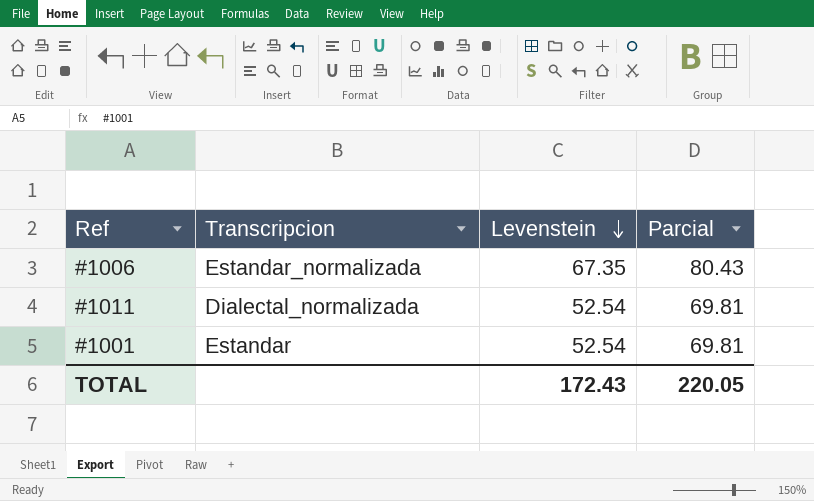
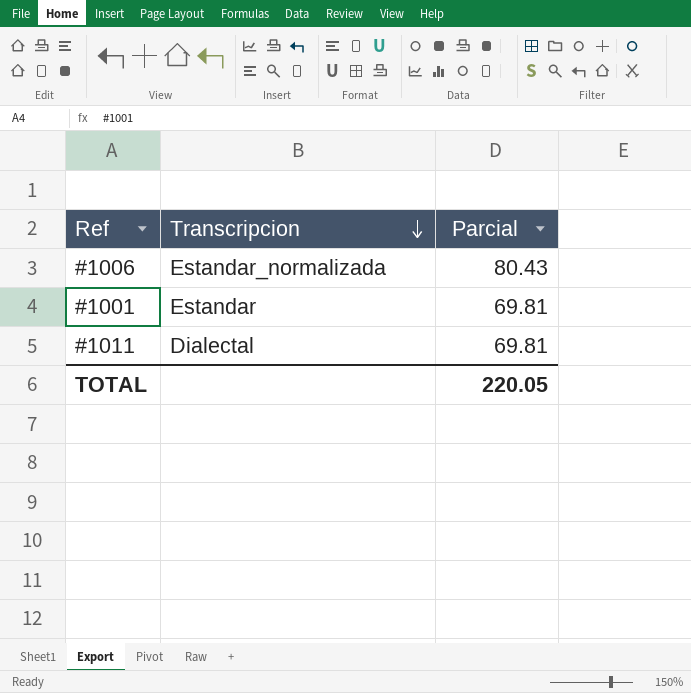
row order: Levenstein descending -> Transcripcion descending
column Levenstein | position: 3 -> none
#1011 | Transcripcion: Dialectal_normalizada -> Dialectal

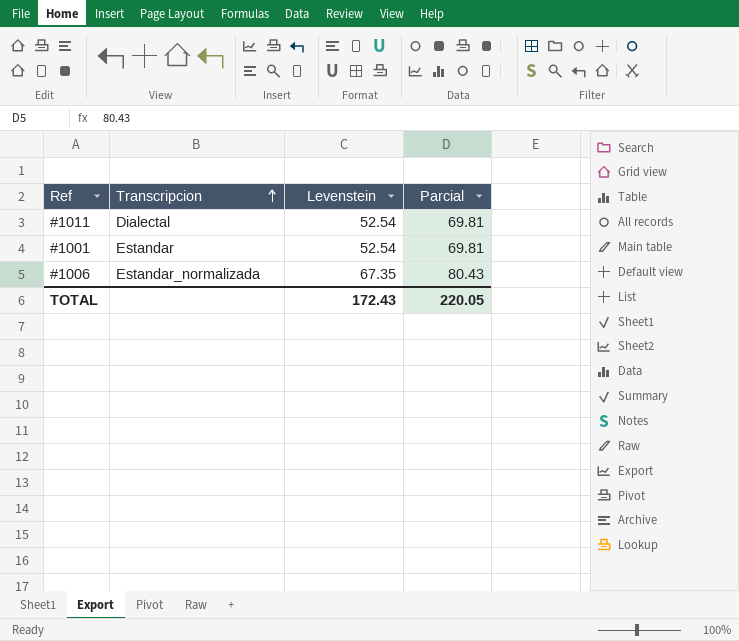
row order: Transcripcion descending -> Transcripcion ascending
column Levenstein | position: none -> 3

